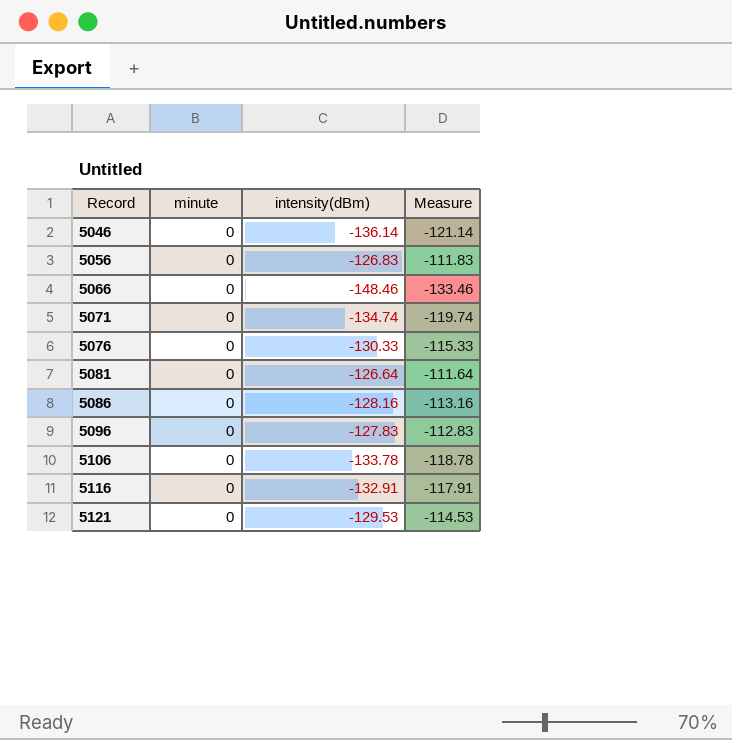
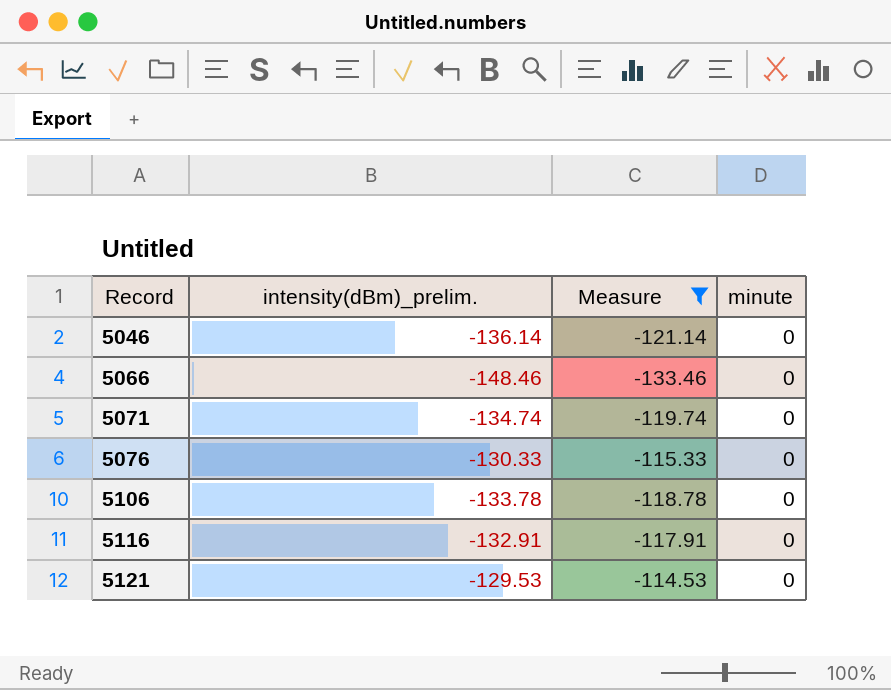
filter: none -> Measure <= -114.53
column name: intensity(dBm) -> intensity(dBm)_prelim.
column minute | position: 2 -> 4

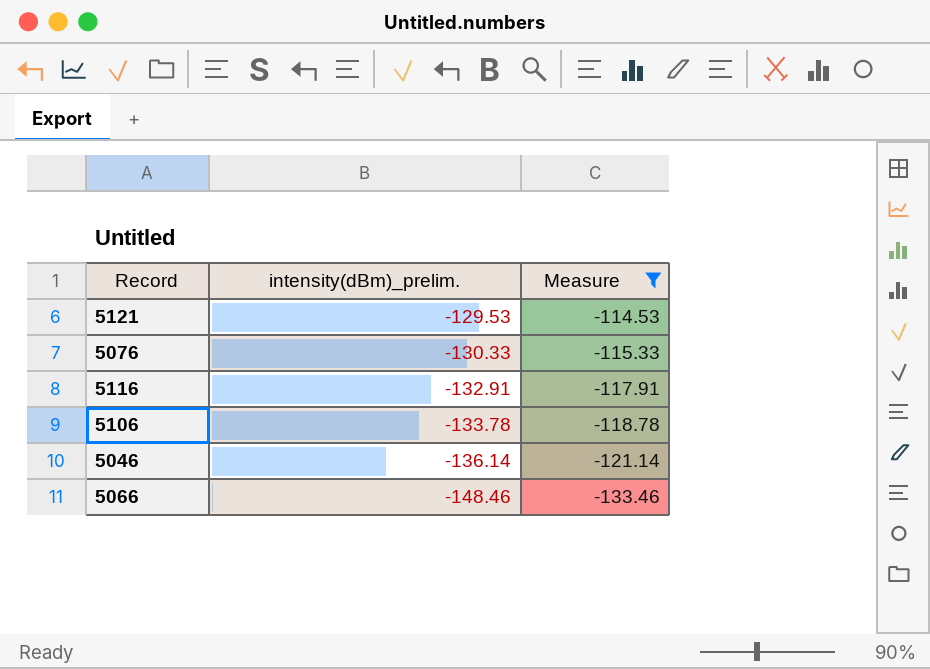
row order: Record ascending -> intensity(dBm)_prelim. descending
column minute | position: 4 -> none
row 5071: -134.74 | -119.74 | 0 -> none

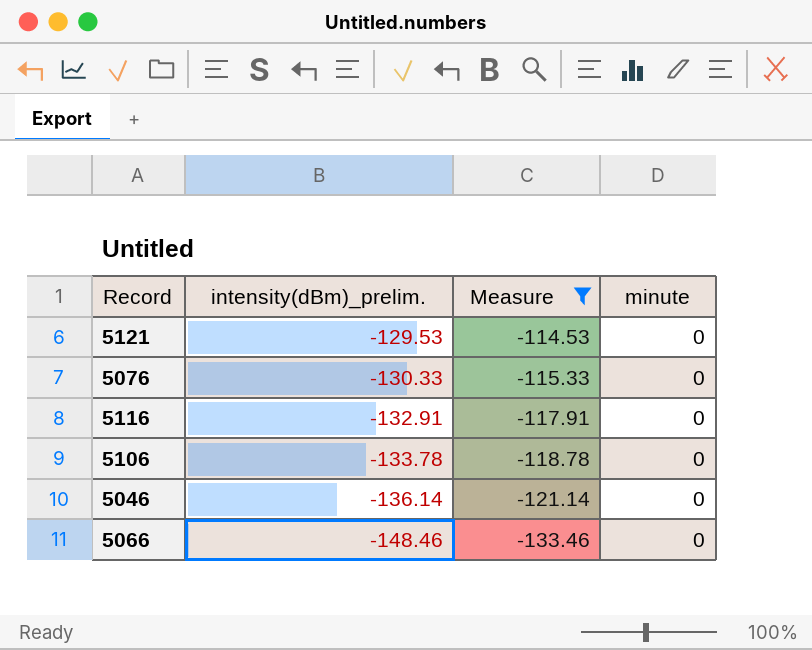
column minute | position: none -> 4

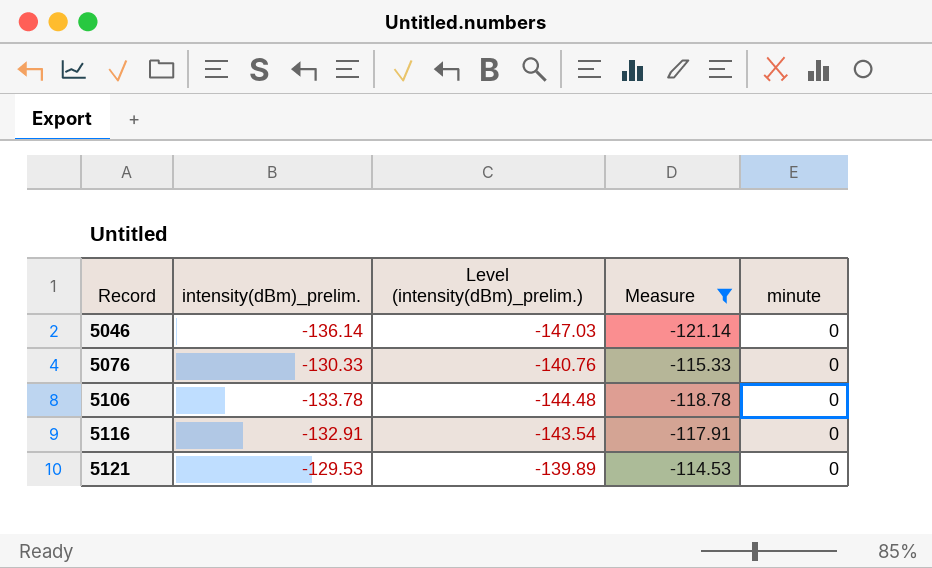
row order: intensity(dBm)_prelim. descending -> Record ascending
column Level (intensity(dBm)_prelim.) | formula: none -> [intensity(dBm)_prelim.] * 1.08
row 5066: -148.46 | -133.46 | 0 -> none

